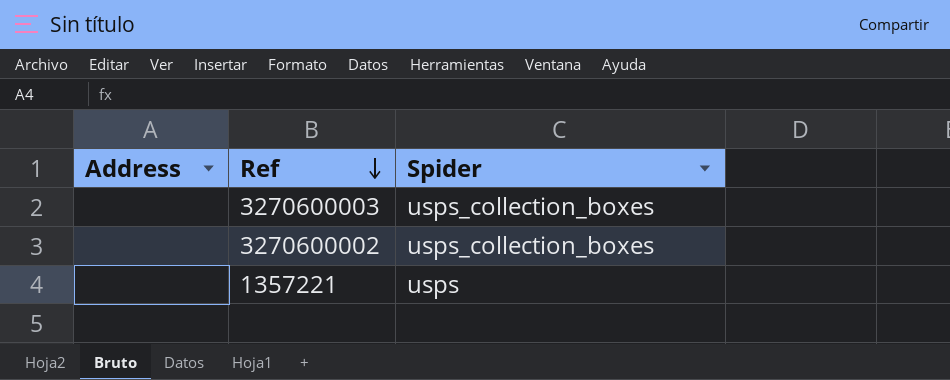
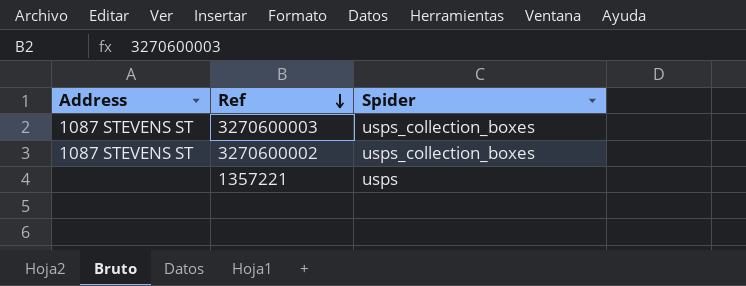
3270600003 | Address: none -> 1087 STEVENS ST
3270600002 | Address: none -> 1087 STEVENS ST

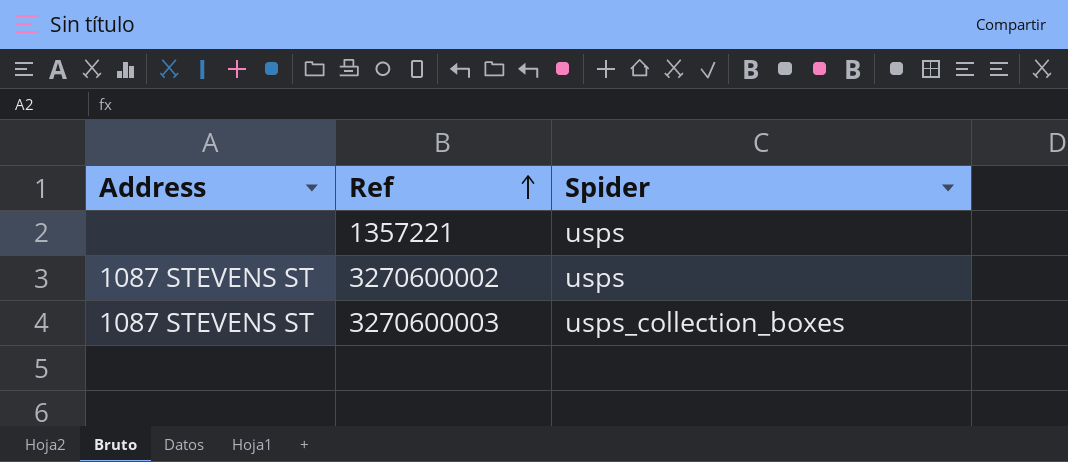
row order: Ref descending -> Ref ascending
3270600002 | Spider: usps_collection_boxes -> usps

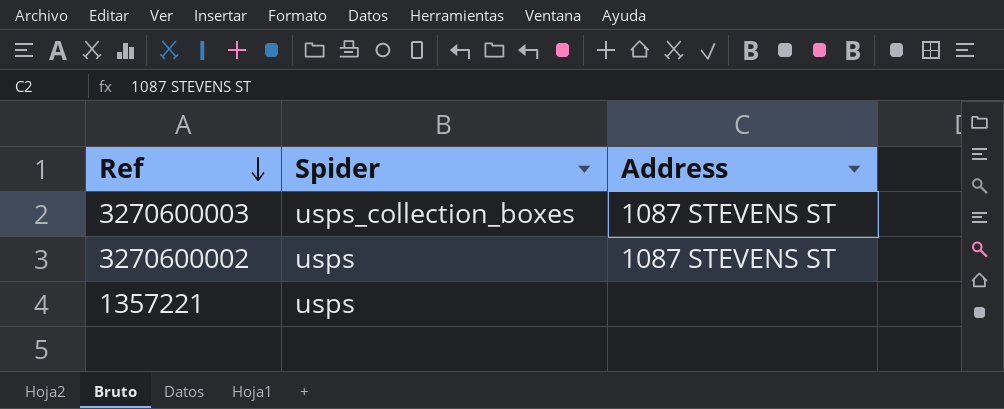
row order: Ref ascending -> Ref descending
column Address | position: 1 -> 3

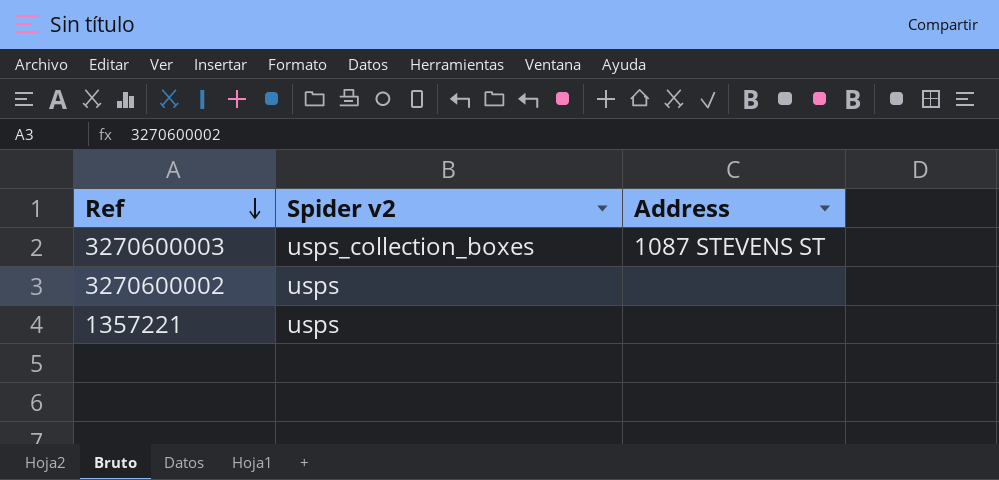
column name: Spider -> Spider v2
3270600002 | Address: 1087 STEVENS ST -> none

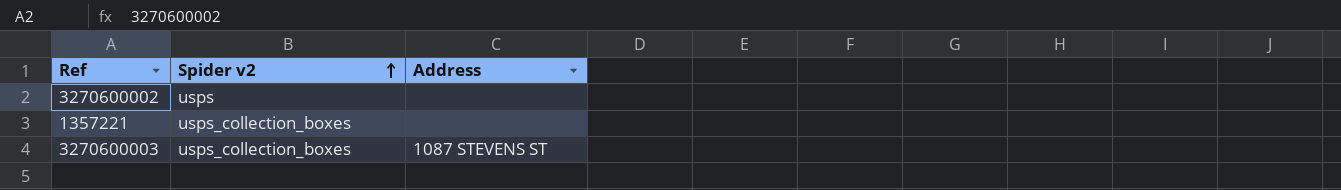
row order: Ref descending -> Spider v2 ascending
1357221 | Spider v2: usps -> usps_collection_boxes

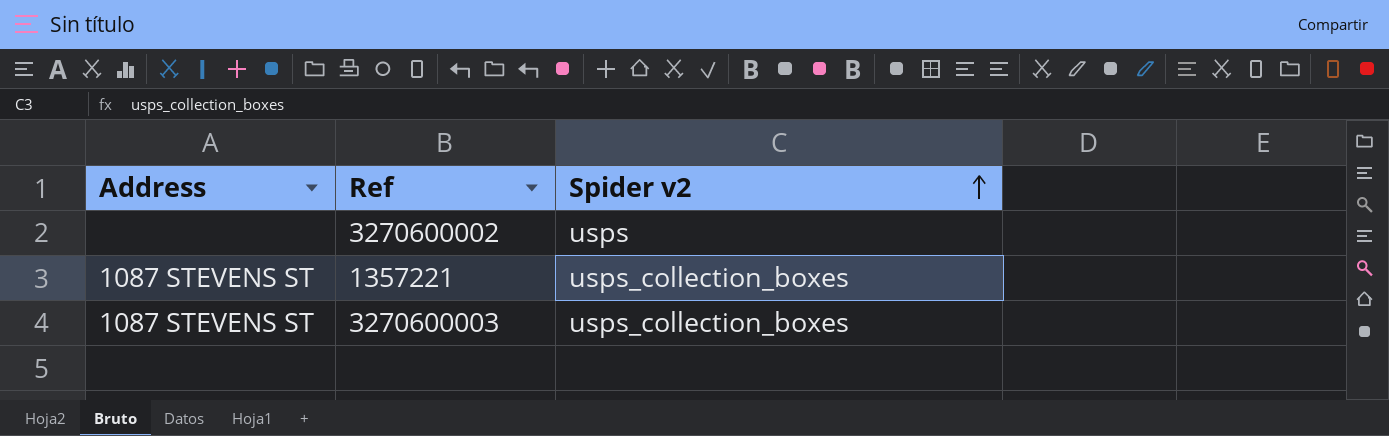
column Address | position: 3 -> 1
1357221 | Address: none -> 1087 STEVENS ST

